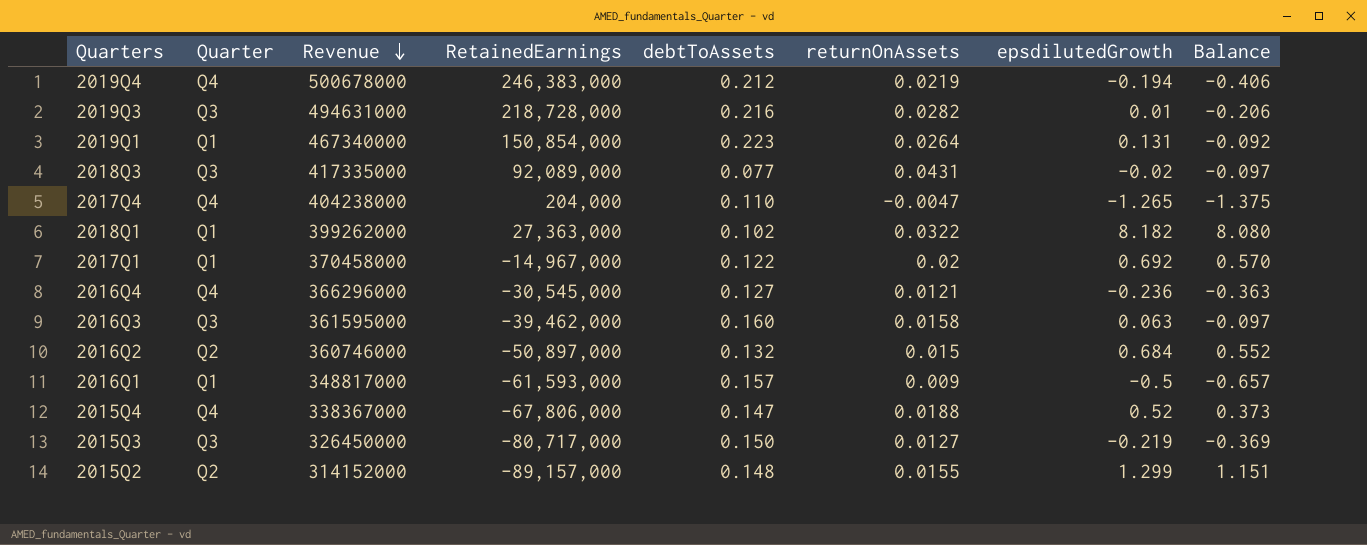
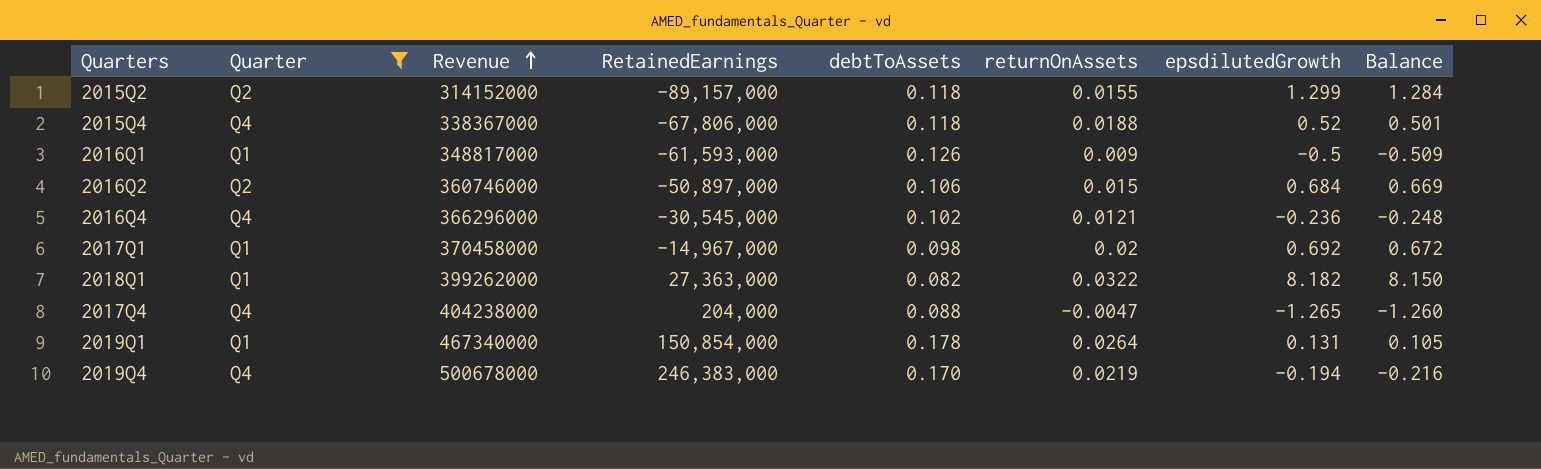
filter: none -> Quarter != Q3
row order: Revenue descending -> Revenue ascending
column Balance | formula: [epsdilutedGrowth] - [debtToAssets] -> [epsdilutedGrowth] - [returnOnAssets]
2015Q2 | debtToAssets: 0.148 -> 0.118
2015Q4 | debtToAssets: 0.147 -> 0.118
2016Q1 | debtToAssets: 0.157 -> 0.126
2016Q2 | debtToAssets: 0.132 -> 0.106
2016Q4 | debtToAssets: 0.127 -> 0.102
2017Q1 | debtToAssets: 0.122 -> 0.098
2018Q1 | debtToAssets: 0.102 -> 0.082
2017Q4 | debtToAssets: 0.110 -> 0.088
2019Q1 | debtToAssets: 0.223 -> 0.178
2019Q4 | debtToAssets: 0.212 -> 0.170

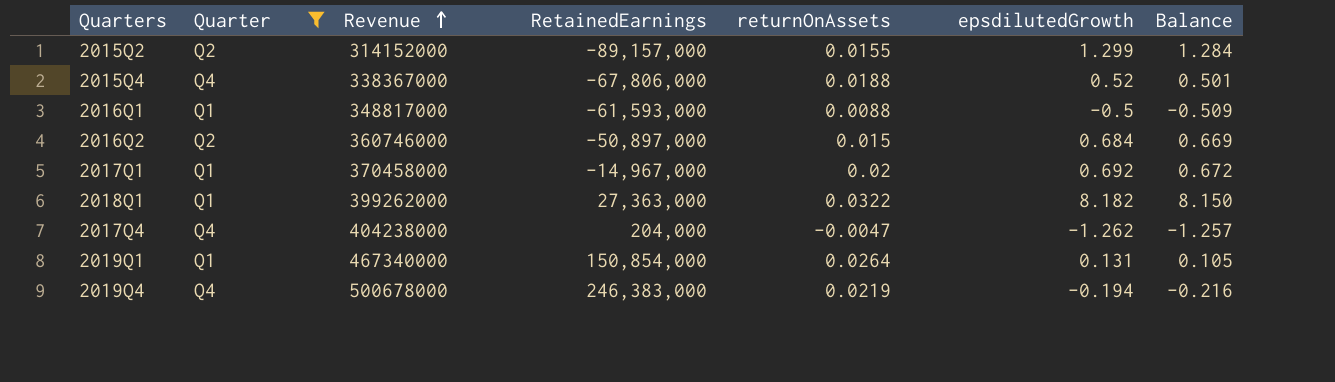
column debtToAssets | position: 5 -> none
row 2016Q4: Q4 | 366296000 | -30,545,000 | 0.102 | 0.0121 | -0.236 | -0.248 -> none
2016Q1 | returnOnAssets: 0.009 -> 0.0088
2017Q4 | epsdilutedGrowth: -1.265 -> -1.262
2017Q4 | Balance: -1.260 -> -1.257

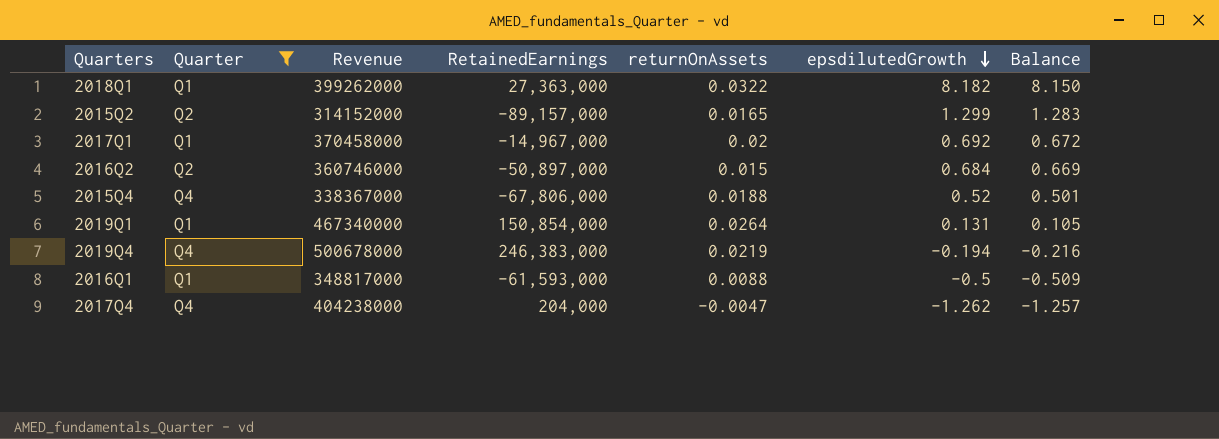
row order: Revenue ascending -> epsdilutedGrowth descending
2015Q2 | returnOnAssets: 0.0155 -> 0.0165
2015Q2 | Balance: 1.284 -> 1.283

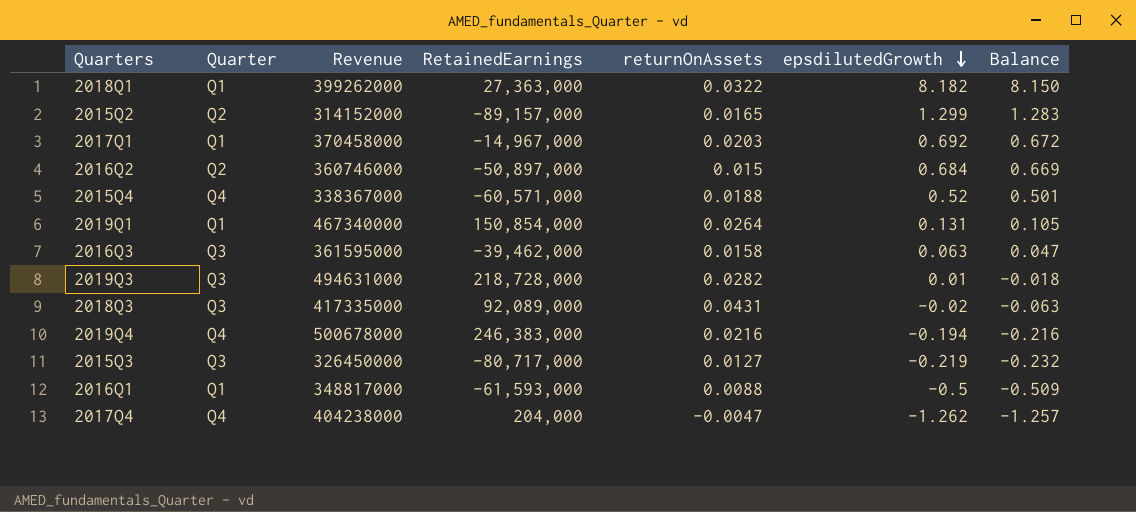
filter: Quarter != Q3 -> none
2017Q1 | returnOnAssets: 0.02 -> 0.0203
2015Q4 | RetainedEarnings: -67,806,000 -> -60,571,000
2019Q4 | returnOnAssets: 0.0219 -> 0.0216

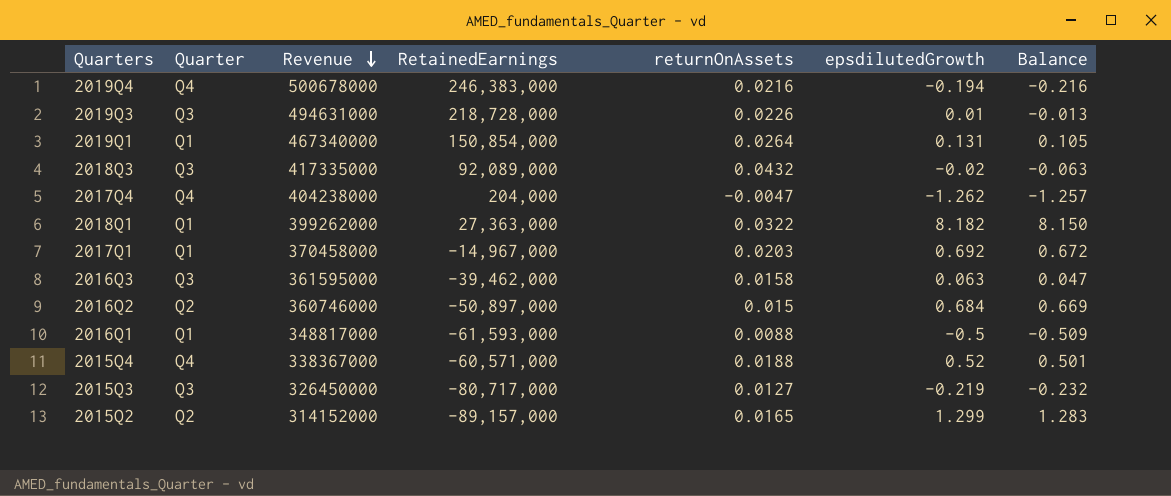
row order: epsdilutedGrowth descending -> Revenue descending
2019Q3 | returnOnAssets: 0.0282 -> 0.0226
2019Q3 | Balance: -0.018 -> -0.013
2018Q3 | returnOnAssets: 0.0431 -> 0.0432

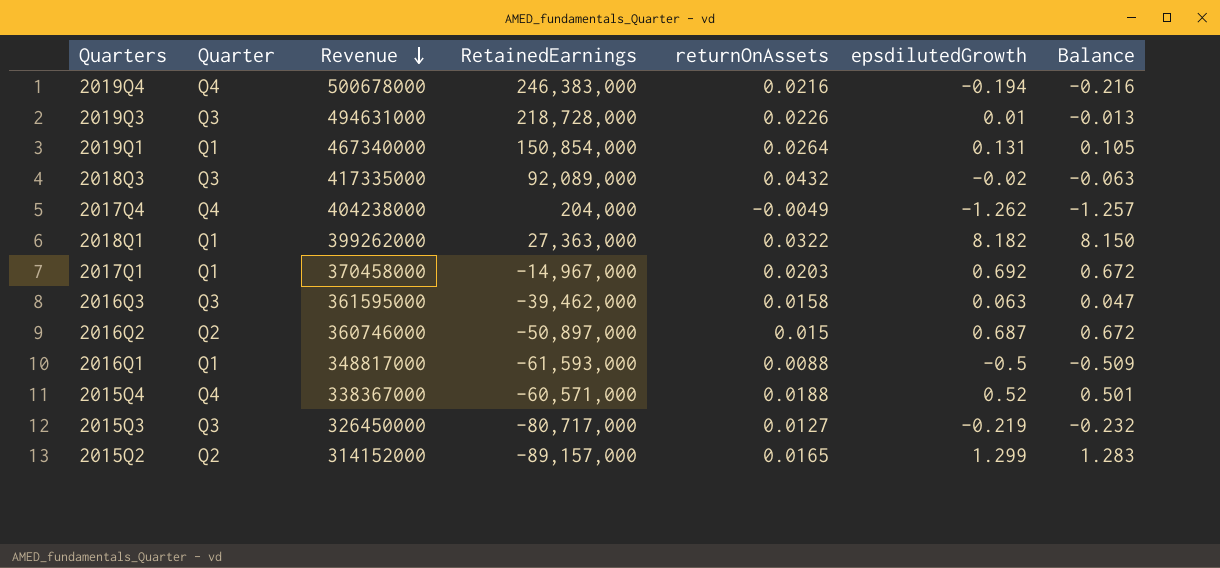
2017Q4 | returnOnAssets: -0.0047 -> -0.0049
2016Q2 | epsdilutedGrowth: 0.684 -> 0.687
2016Q2 | Balance: 0.669 -> 0.672

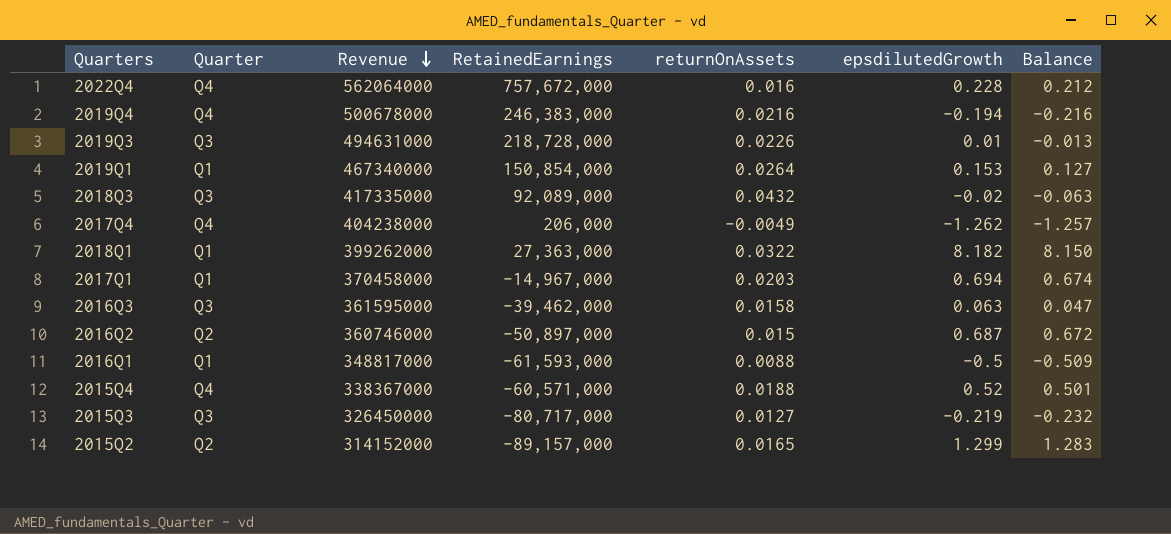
row 2022Q4: none -> Q4 | 562064000 | 757,672,000 | 0.016 | 0.228 | 0.212
2019Q1 | epsdilutedGrowth: 0.131 -> 0.153
2019Q1 | Balance: 0.105 -> 0.127
2017Q4 | RetainedEarnings: 204,000 -> 206,000
2017Q1 | epsdilutedGrowth: 0.692 -> 0.694
2017Q1 | Balance: 0.672 -> 0.674

